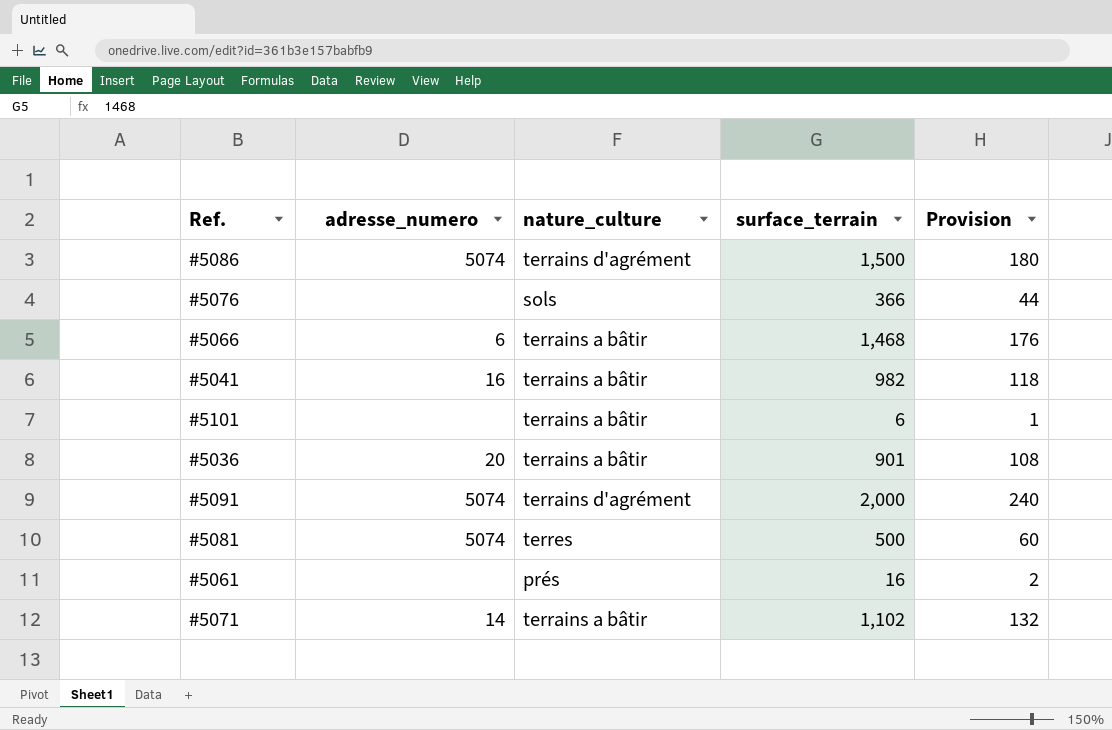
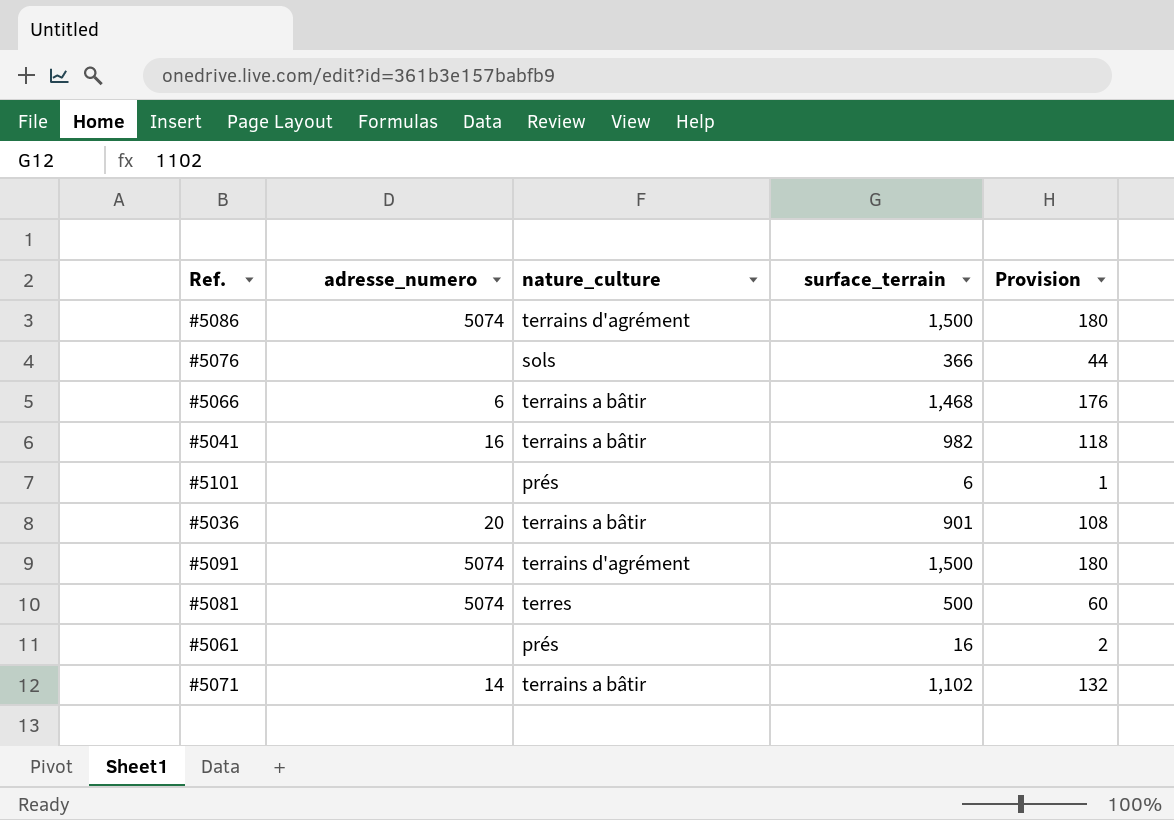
#5101 | nature_culture: terrains a bâtir -> prés
#5091 | surface_terrain: 2,000 -> 1,500
#5091 | Provision: 240 -> 180

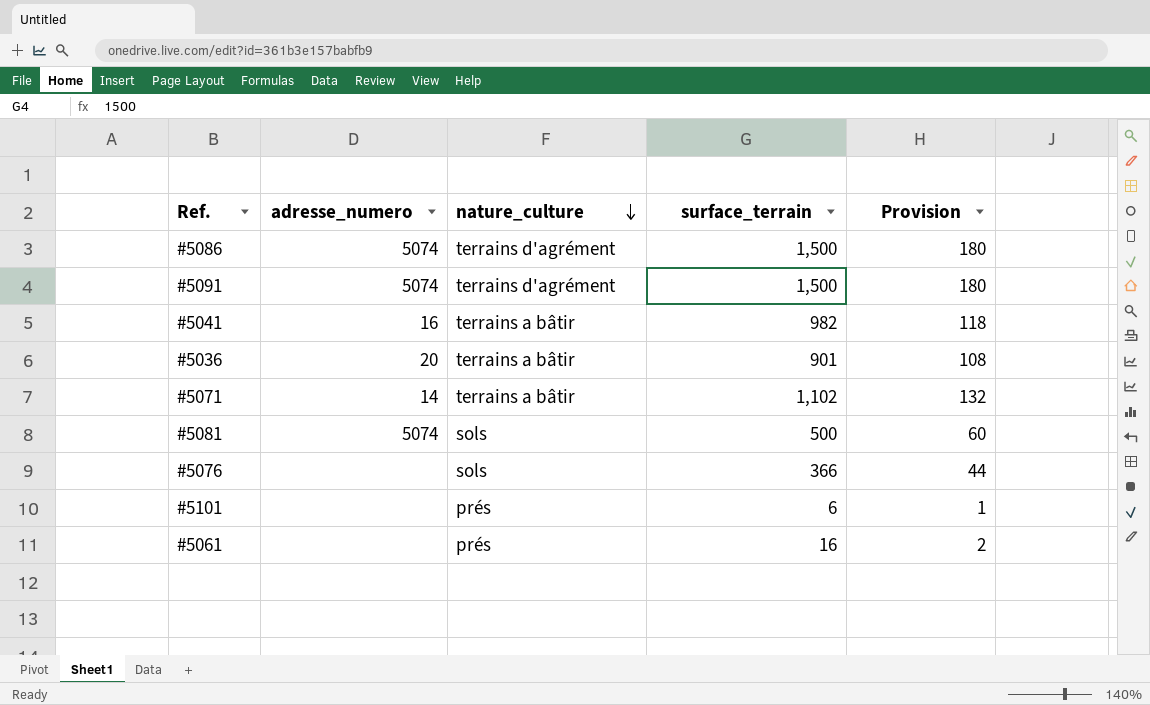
row order: none -> nature_culture descending
row #5066: 6 | terrains a bâtir | 1,468 | 176 -> none
#5081 | nature_culture: terres -> sols

